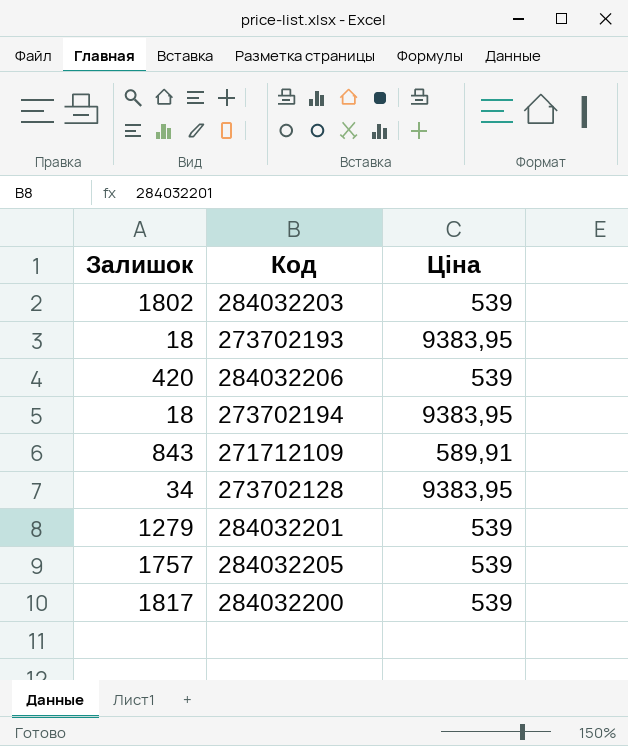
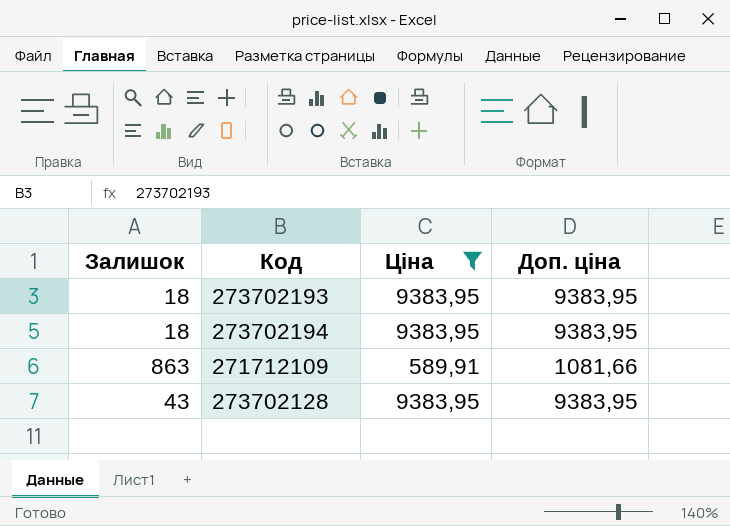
filter: none -> Ціна != 539
column Доп. ціна | position: none -> 4
271712109 | Залишок: 843 -> 863
273702128 | Залишок: 34 -> 43

